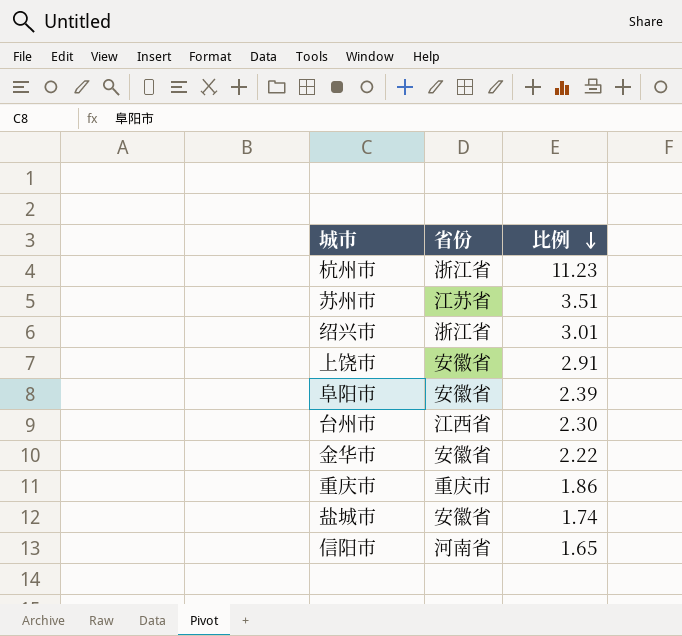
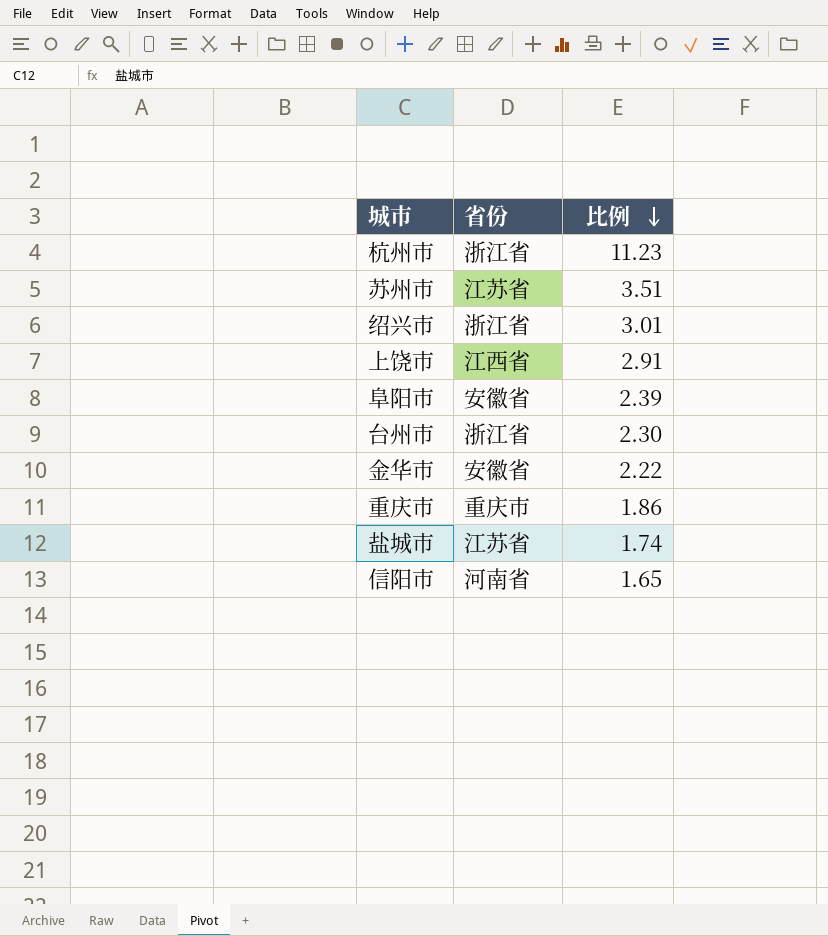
上饶市 | 省份: 安徽省 -> 江西省
台州市 | 省份: 江西省 -> 浙江省
盐城市 | 省份: 安徽省 -> 江苏省

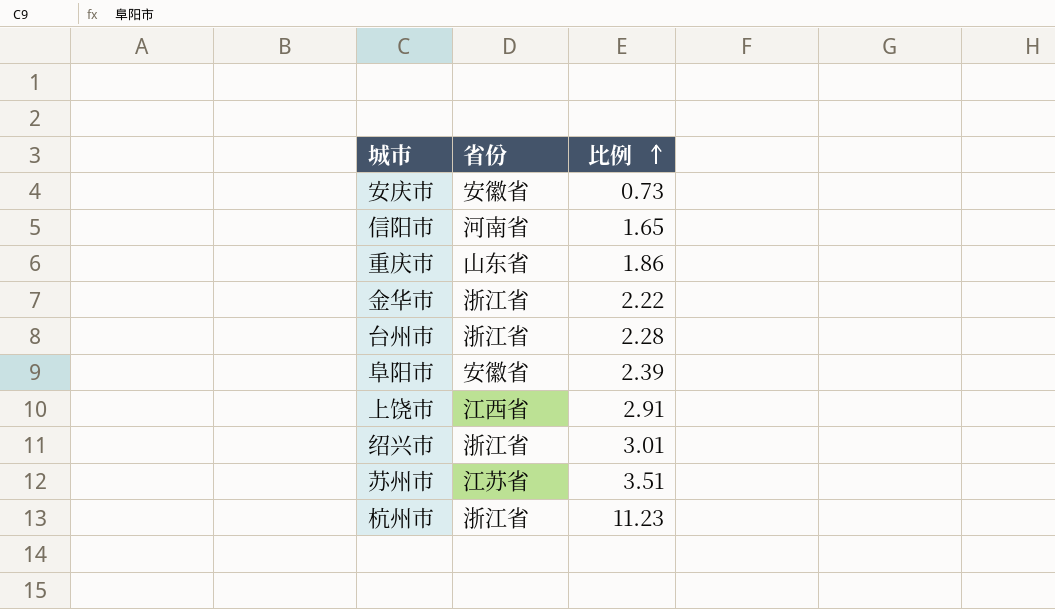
row order: 比例 descending -> 比例 ascending
row 盐城市: 江苏省 | 1.74 -> none
row 安庆市: none -> 安徽省 | 0.73
重庆市 | 省份: 重庆市 -> 山东省
金华市 | 省份: 安徽省 -> 浙江省
台州市 | 比例: 2.30 -> 2.28

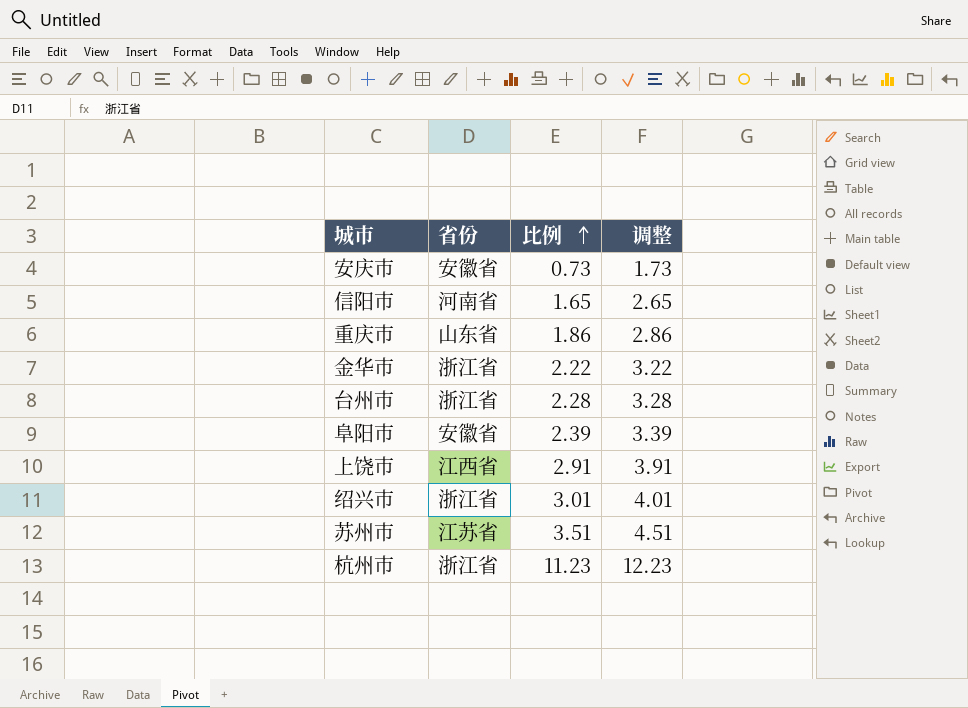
column 调整 | formula: none -> [比例] + 1

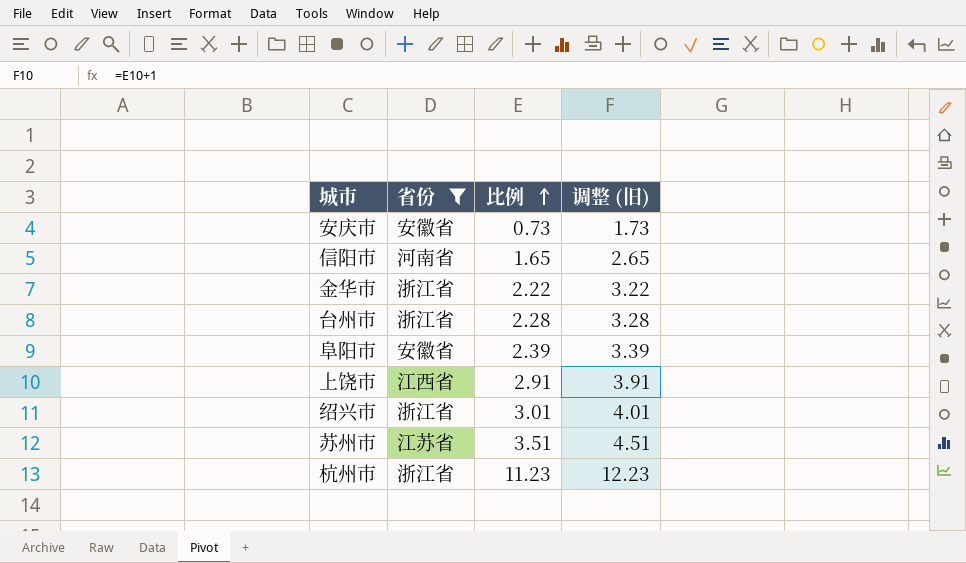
filter: none -> 省份 != 山东省
column name: 调整 -> 调整 (旧)

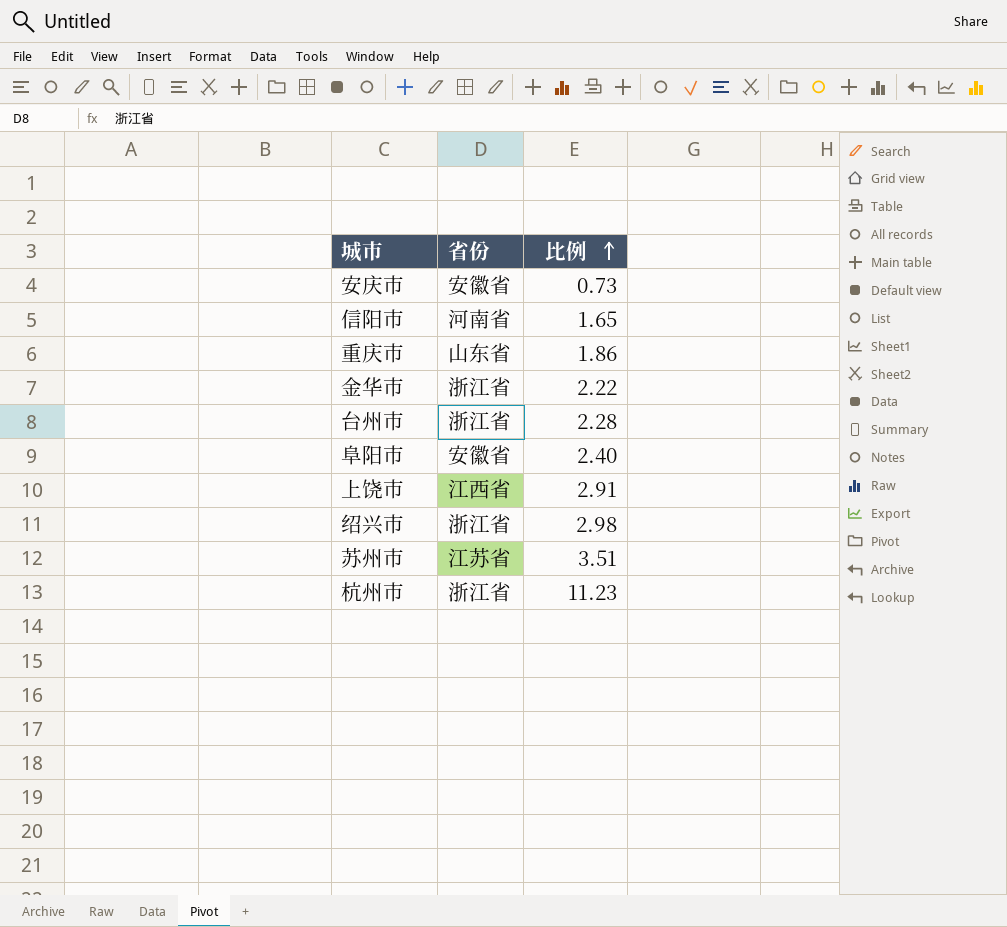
filter: 省份 != 山东省 -> none
column 调整 (旧) | formula: [比例] + 1 -> none
阜阳市 | 比例: 2.39 -> 2.40
绍兴市 | 比例: 3.01 -> 2.98

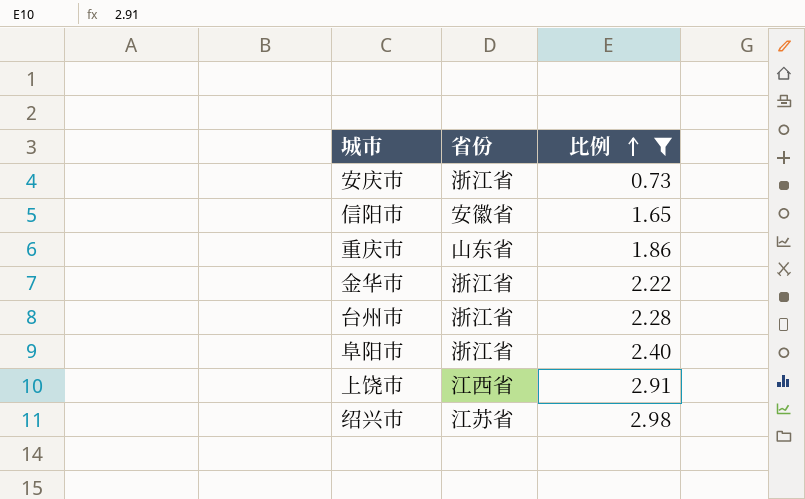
filter: none -> 比例 <= 2.98
安庆市 | 省份: 安徽省 -> 浙江省
信阳市 | 省份: 河南省 -> 安徽省
阜阳市 | 省份: 安徽省 -> 浙江省
绍兴市 | 省份: 浙江省 -> 江苏省

